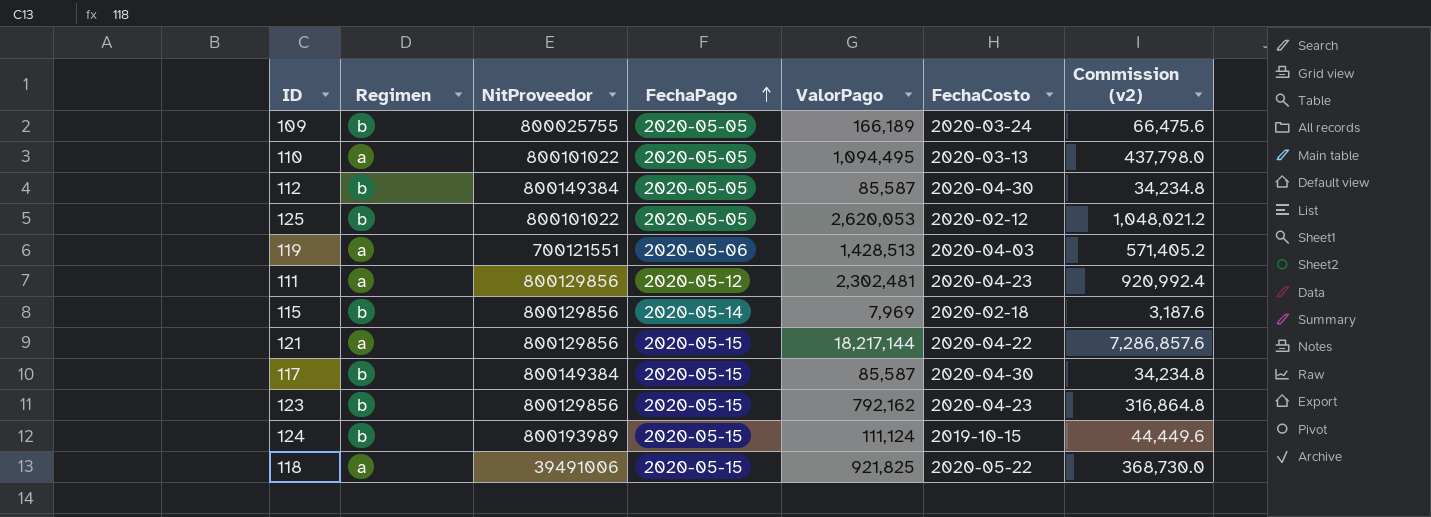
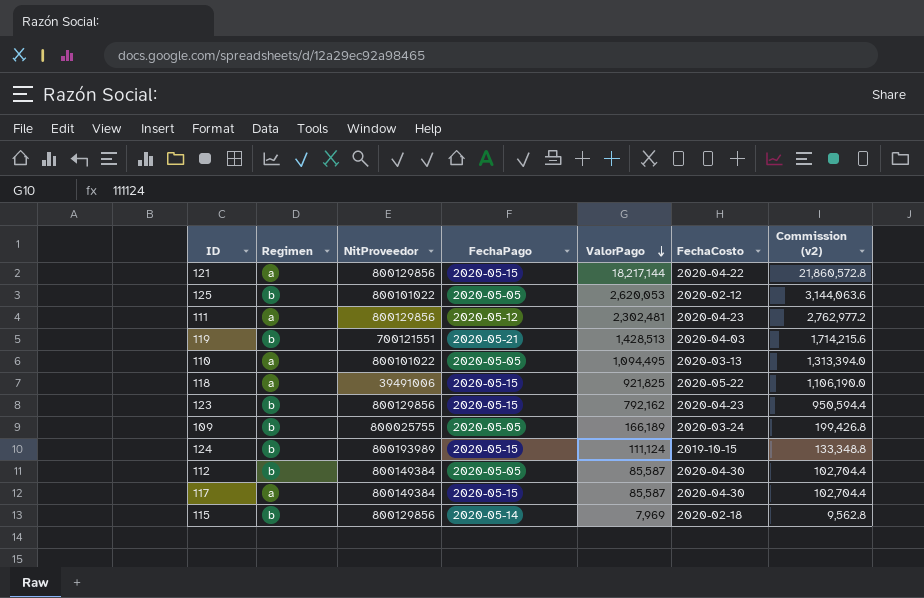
row order: FechaPago ascending -> ValorPago descending
column Commission (v2) | formula: [ValorPago] * 0.4 -> [ValorPago] * 1.2
119 | Regimen: a -> b
119 | FechaPago: 2020-05-06 -> 2020-05-21
117 | Regimen: b -> a

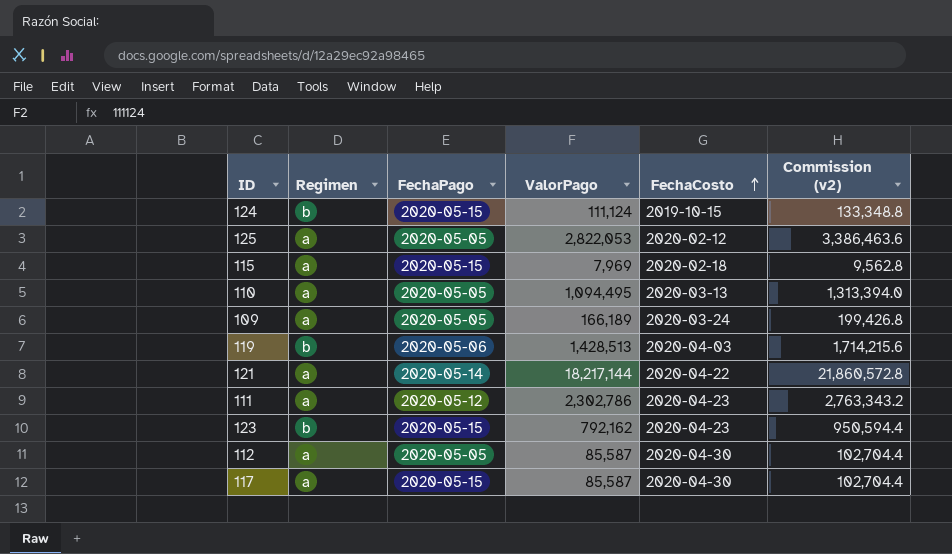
row order: ValorPago descending -> FechaCosto ascending
column NitProveedor | position: 3 -> none
row 118: a | 39491006 | 2020-05-15 | 921,825 | 2020-05-22 | 1,106,190.0 -> none
125 | Regimen: b -> a
125 | ValorPago: 2,620,053 -> 2,822,053
125 | Commission (v2): 3,144,063.6 -> 3,386,463.6
115 | Regimen: b -> a
115 | FechaPago: 2020-05-14 -> 2020-05-15
109 | Regimen: b -> a
119 | FechaPago: 2020-05-21 -> 2020-05-06
121 | FechaPago: 2020-05-15 -> 2020-05-14
111 | ValorPago: 2,302,481 -> 2,302,786
111 | Commission (v2): 2,762,977.2 -> 2,763,343.2
112 | Regimen: b -> a

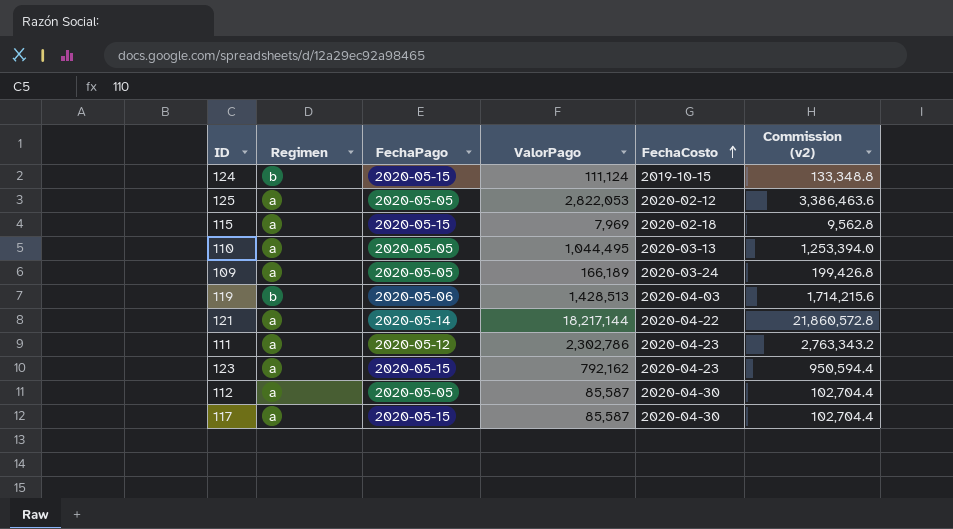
110 | ValorPago: 1,094,495 -> 1,044,495
110 | Commission (v2): 1,313,394.0 -> 1,253,394.0
123 | Regimen: b -> a

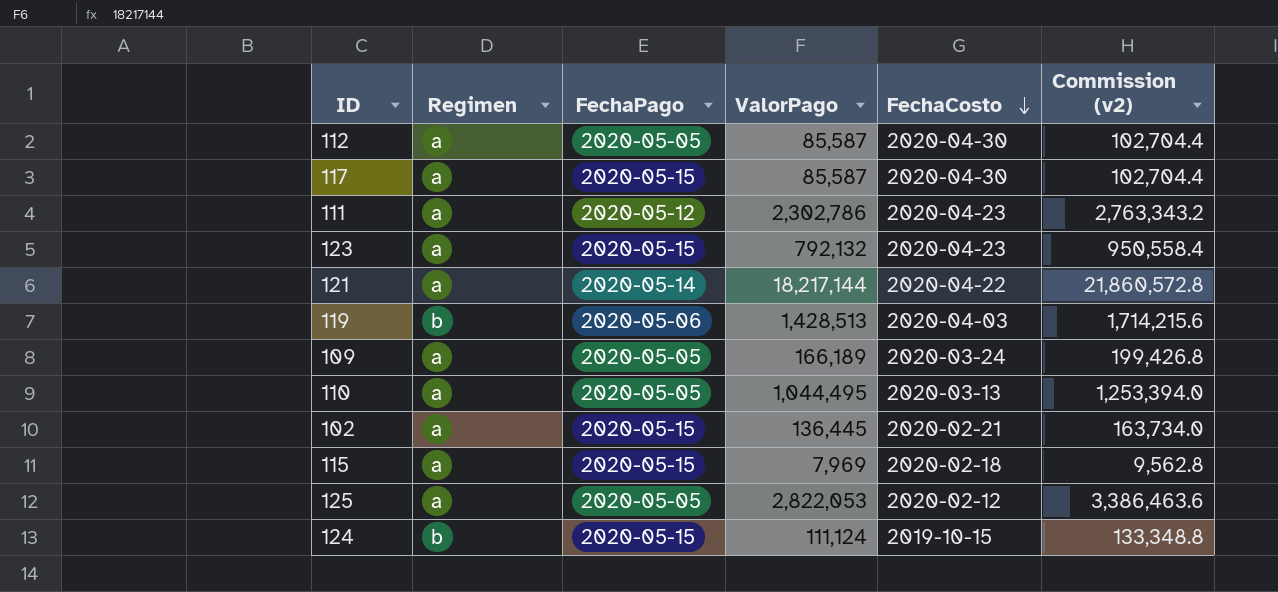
row order: FechaCosto ascending -> FechaCosto descending
123 | ValorPago: 792,162 -> 792,132
123 | Commission (v2): 950,594.4 -> 950,558.4
row 102: none -> a | 2020-05-15 | 136,445 | 2020-02-21 | 163,734.0

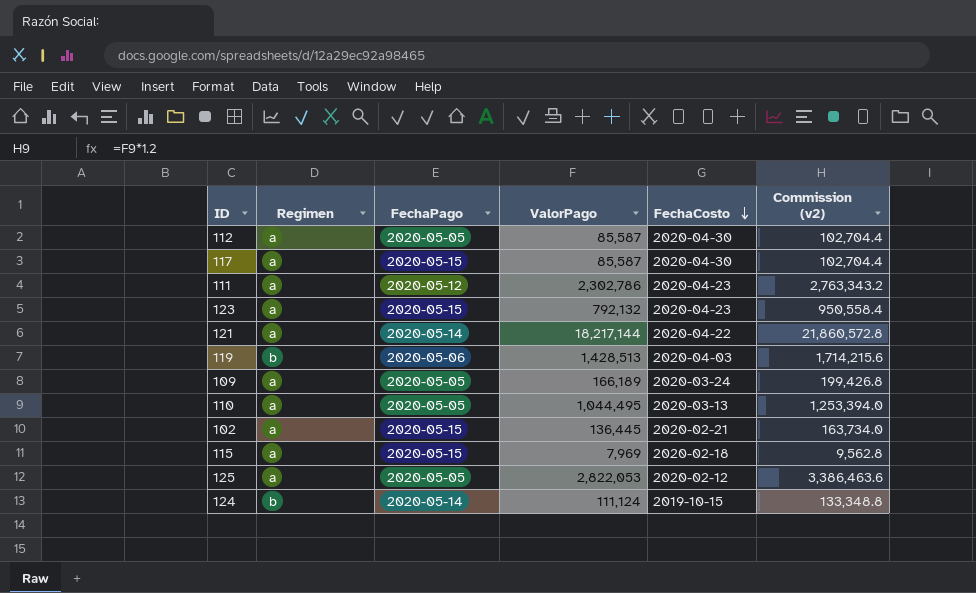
124 | FechaPago: 2020-05-15 -> 2020-05-14

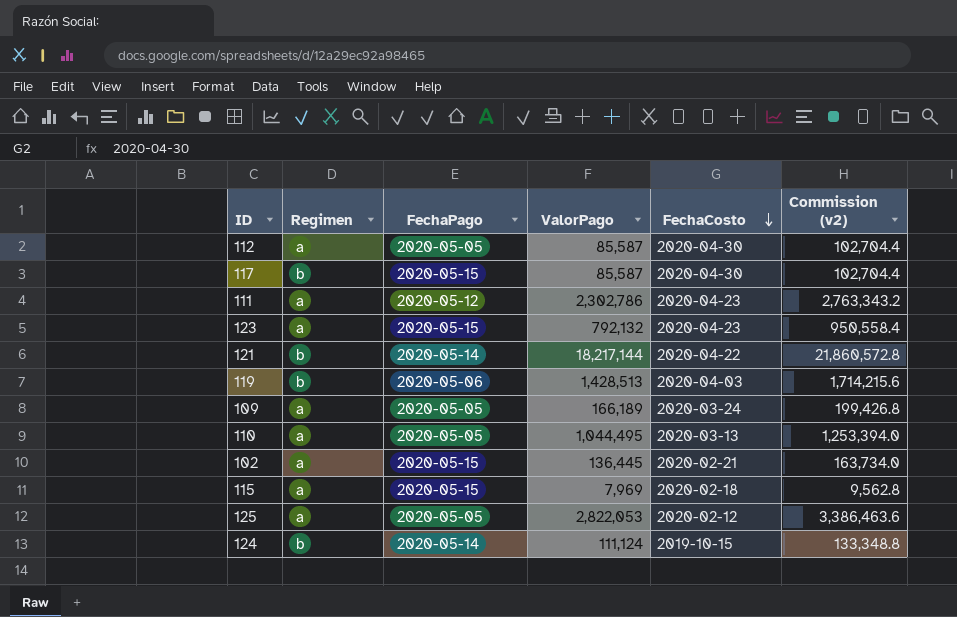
117 | Regimen: a -> b
121 | Regimen: a -> b

